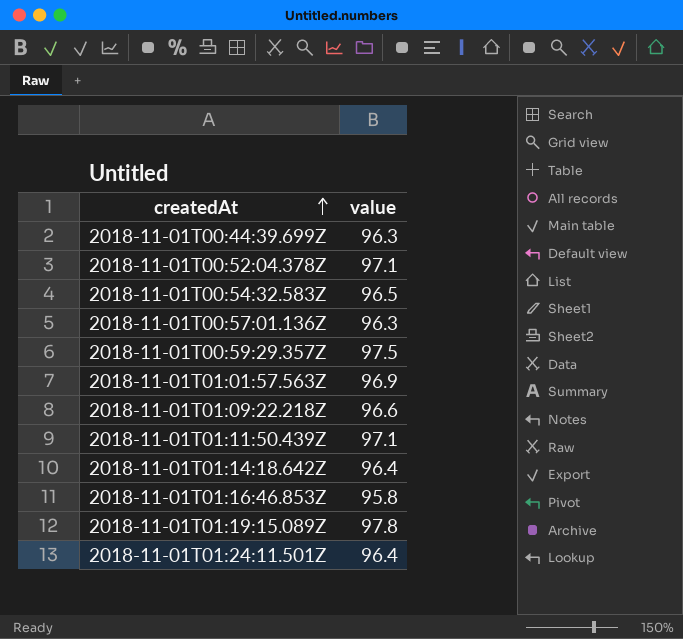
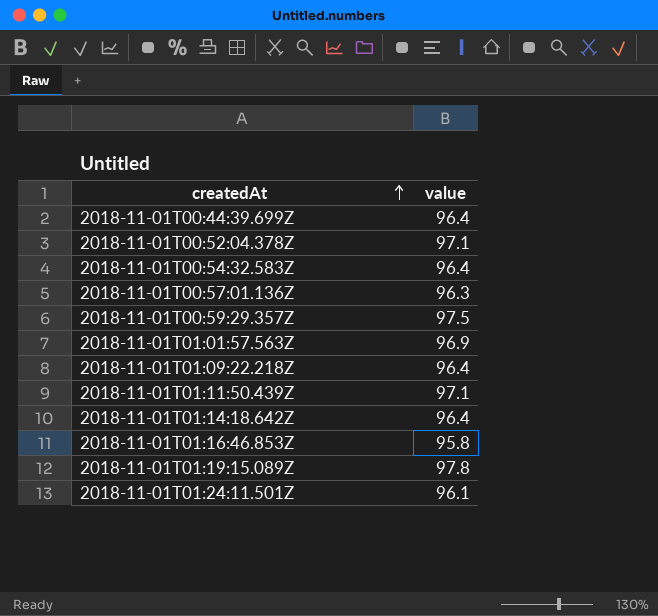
2018-11-01T00:44:39.699Z | value: 96.3 -> 96.4
2018-11-01T00:54:32.583Z | value: 96.5 -> 96.4
2018-11-01T01:09:22.218Z | value: 96.6 -> 96.4
2018-11-01T01:24:11.501Z | value: 96.4 -> 96.1

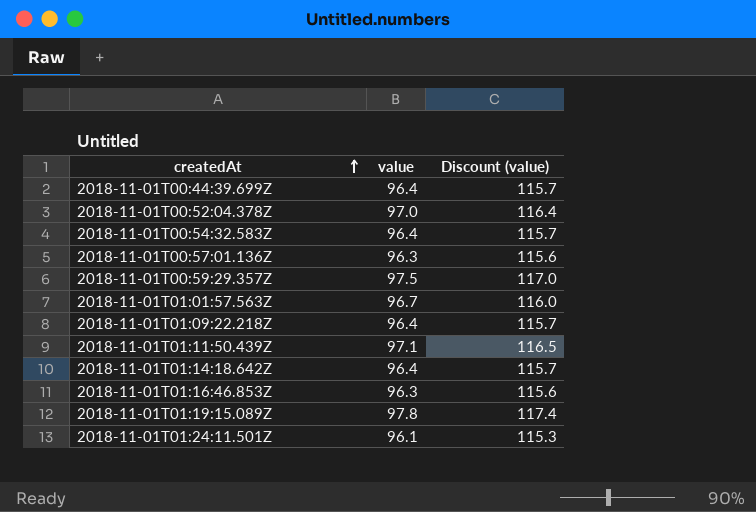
column Discount (value) | formula: none -> [value] * 1.2
2018-11-01T00:52:04.378Z | value: 97.1 -> 97.0
2018-11-01T01:01:57.563Z | value: 96.9 -> 96.7
2018-11-01T01:16:46.853Z | value: 95.8 -> 96.3

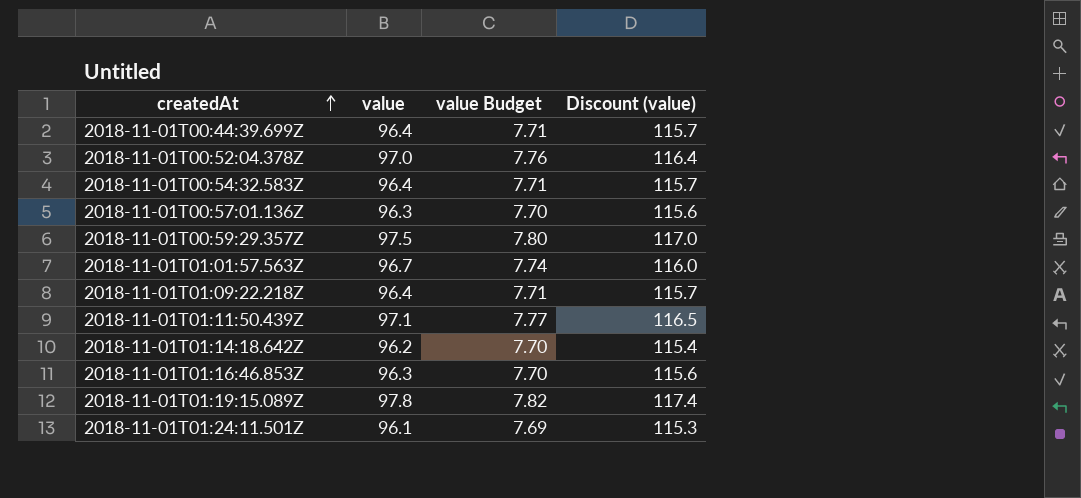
column value Budget | formula: none -> [value] * 0.08
2018-11-01T01:14:18.642Z | value: 96.4 -> 96.2
2018-11-01T01:14:18.642Z | Discount (value): 115.7 -> 115.4

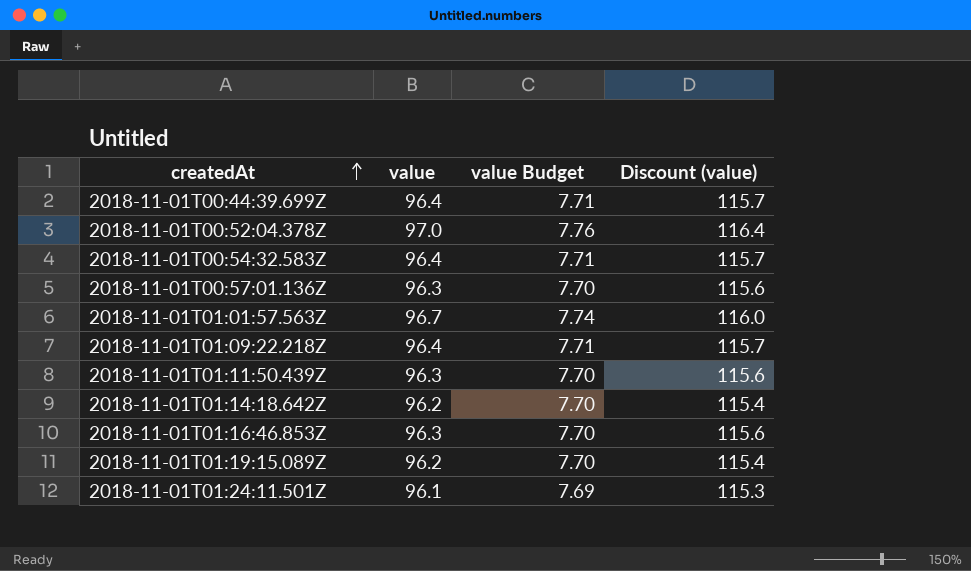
row 2018-11-01T00:59:29.357Z: 97.5 | 7.80 | 117.0 -> none
2018-11-01T01:11:50.439Z | value: 97.1 -> 96.3
2018-11-01T01:11:50.439Z | value Budget: 7.77 -> 7.70
2018-11-01T01:11:50.439Z | Discount (value): 116.5 -> 115.6
2018-11-01T01:19:15.089Z | value: 97.8 -> 96.2
2018-11-01T01:19:15.089Z | value Budget: 7.82 -> 7.70
2018-11-01T01:19:15.089Z | Discount (value): 117.4 -> 115.4

